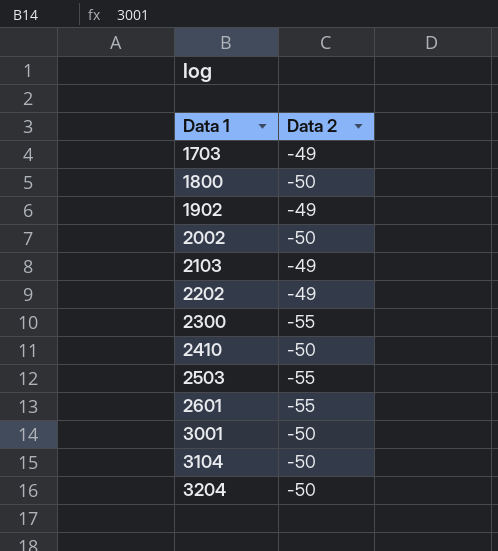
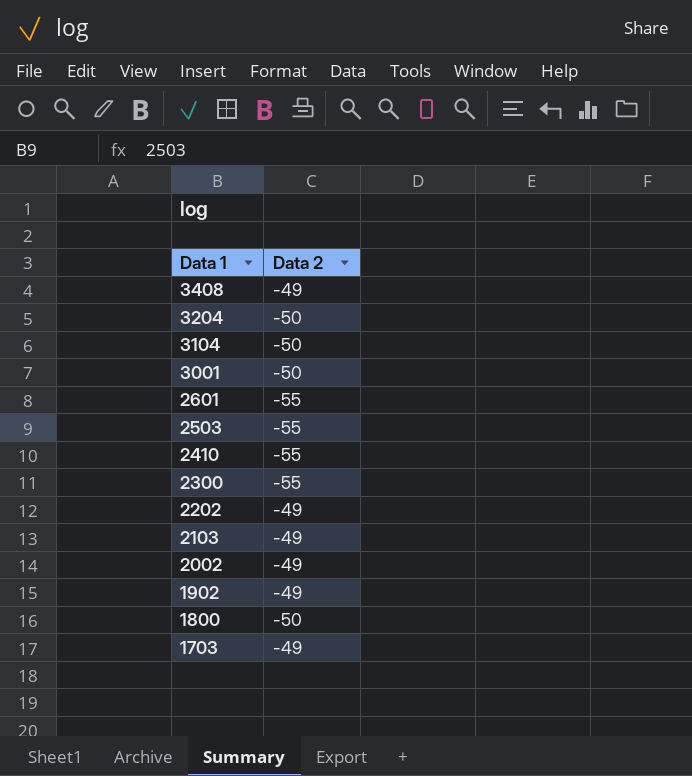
row order: Data 1 ascending -> Data 1 descending
row 3408: none -> -49
2410 | Data 2: -50 -> -55
2002 | Data 2: -50 -> -49

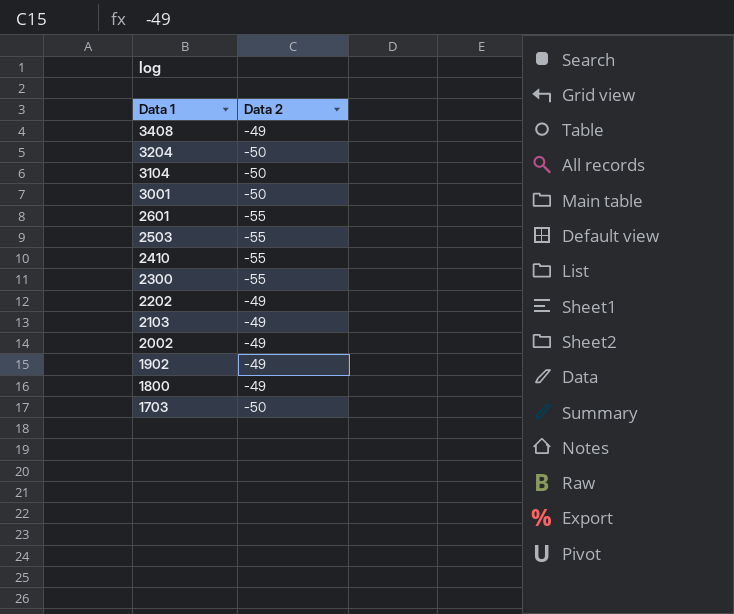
1800 | Data 2: -50 -> -49
1703 | Data 2: -49 -> -50

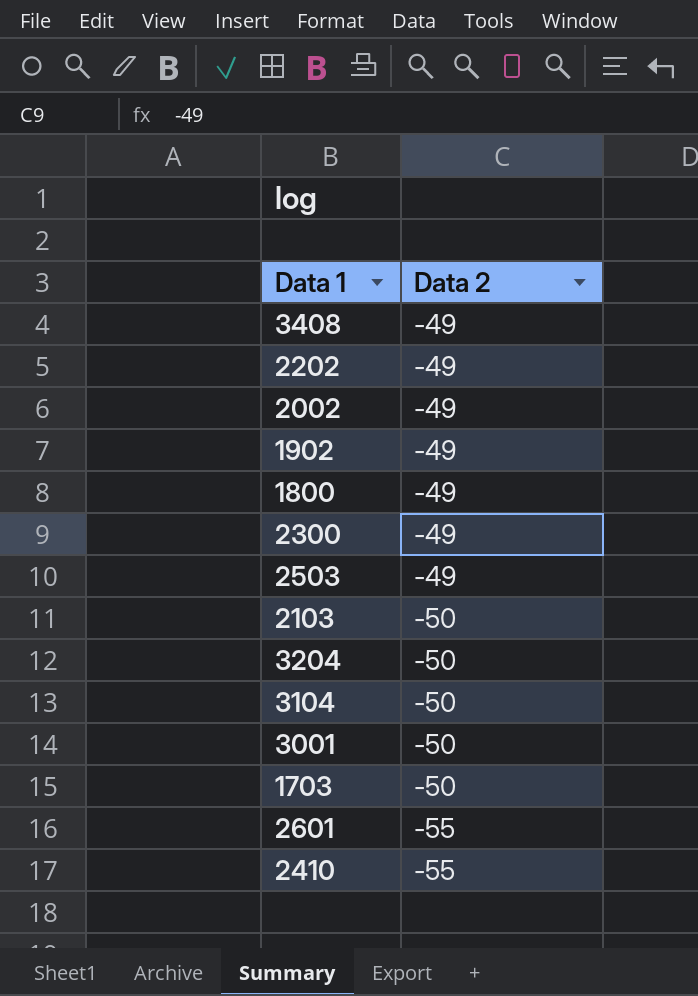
row order: Data 1 descending -> Data 2 descending
2300 | Data 2: -55 -> -49
2503 | Data 2: -55 -> -49
2103 | Data 2: -49 -> -50

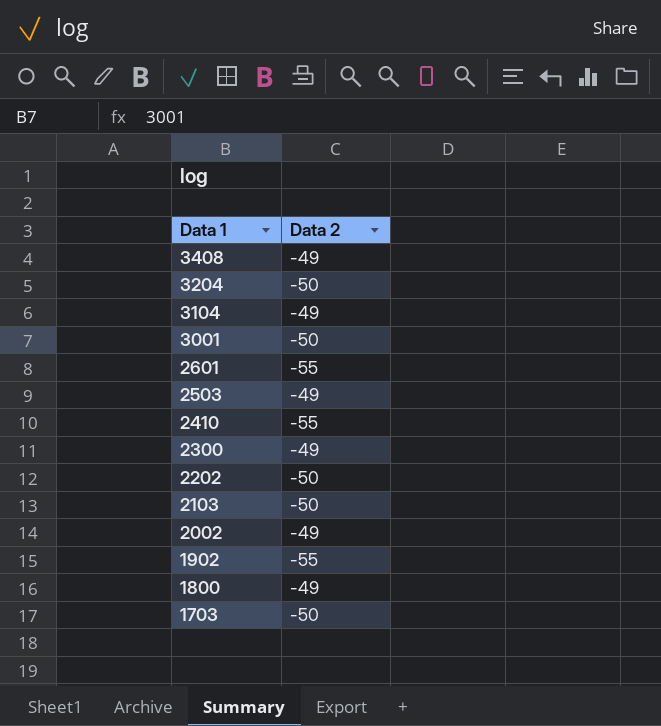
row order: Data 2 descending -> Data 1 descending
3104 | Data 2: -50 -> -49
2202 | Data 2: -49 -> -50
1902 | Data 2: -49 -> -55

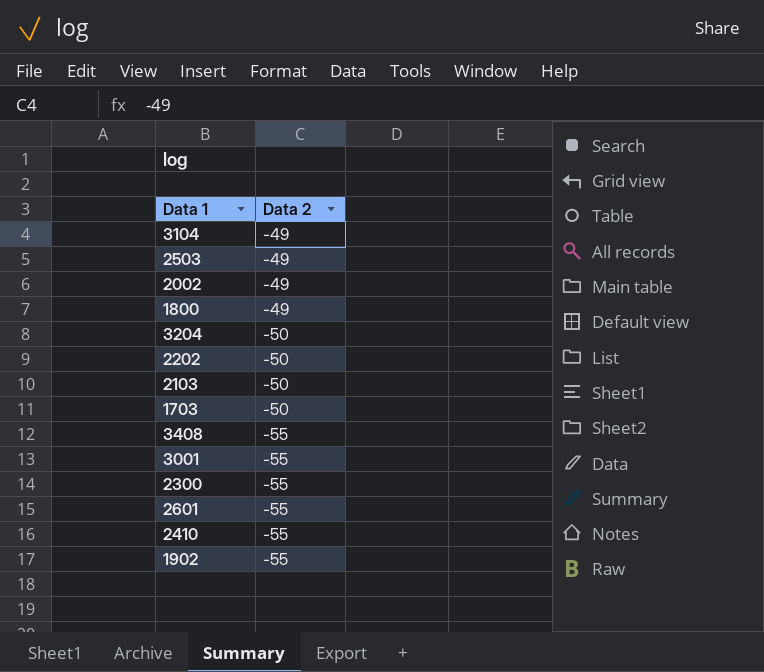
row order: Data 1 descending -> Data 2 descending
3408 | Data 2: -49 -> -55
3001 | Data 2: -50 -> -55
2300 | Data 2: -49 -> -55

